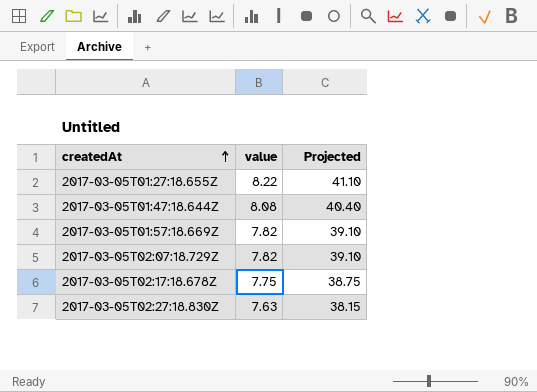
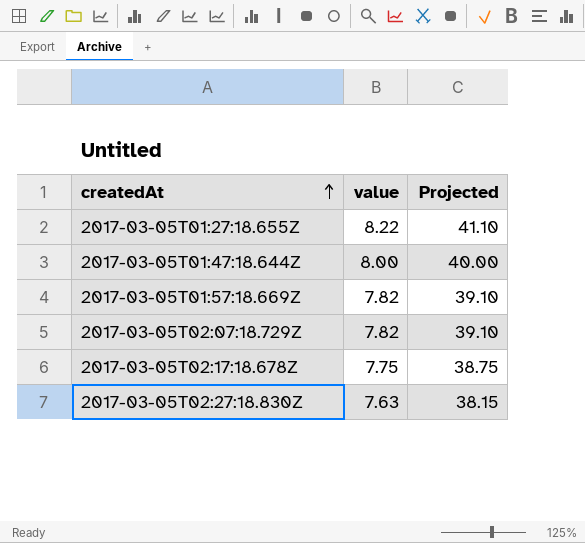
2017-03-05T01:47:18.644Z | value: 8.08 -> 8.00
2017-03-05T01:47:18.644Z | Projected: 40.40 -> 40.00

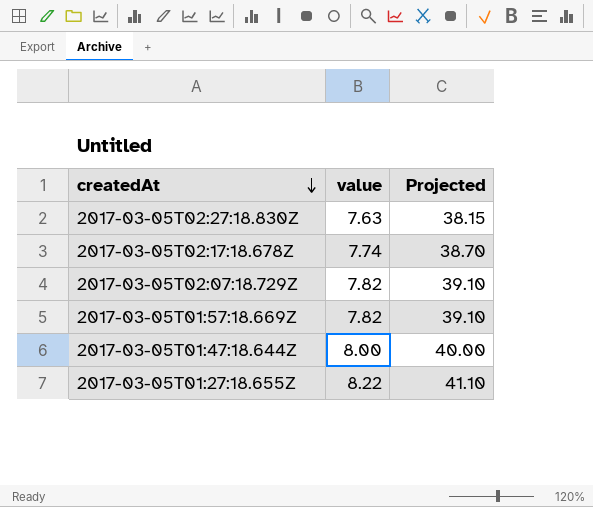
row order: createdAt ascending -> createdAt descending
2017-03-05T02:17:18.678Z | value: 7.75 -> 7.74
2017-03-05T02:17:18.678Z | Projected: 38.75 -> 38.70

